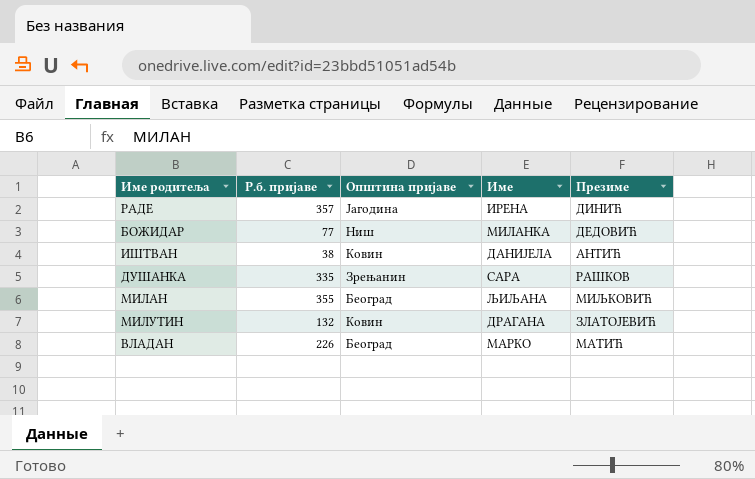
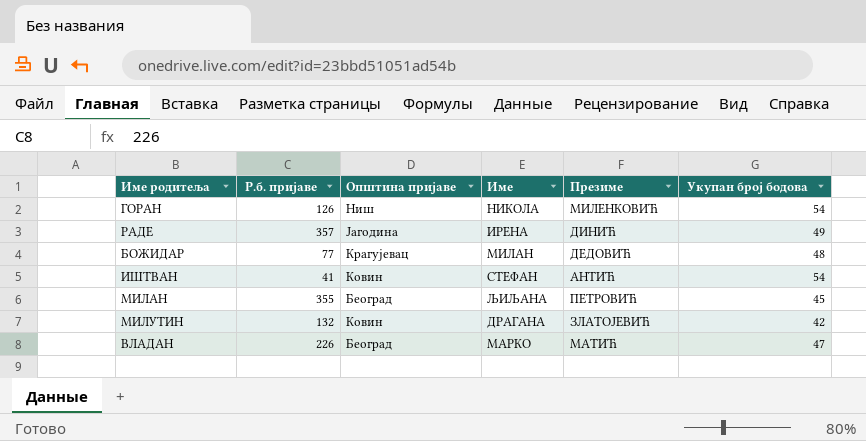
column Укупан број бодова | position: none -> 6
row ДУШАНКА: 335 | Зрењанин | САРА | РАШКОВ -> none
row ГОРАН: none -> 126 | Ниш | НИКОЛА | МИЛЕНКОВИЋ | 54
БОЖИДАР | Општина пријаве: Ниш -> Крагујевац
БОЖИДАР | Име: МИЛАНКА -> МИЛАН
ИШТВАН | Р.б. пријаве: 38 -> 41
ИШТВАН | Име: ДАНИЈЕЛА -> СТЕФАН
МИЛАН | Презиме: МИЉКОВИЋ -> ПЕТРОВИЋ

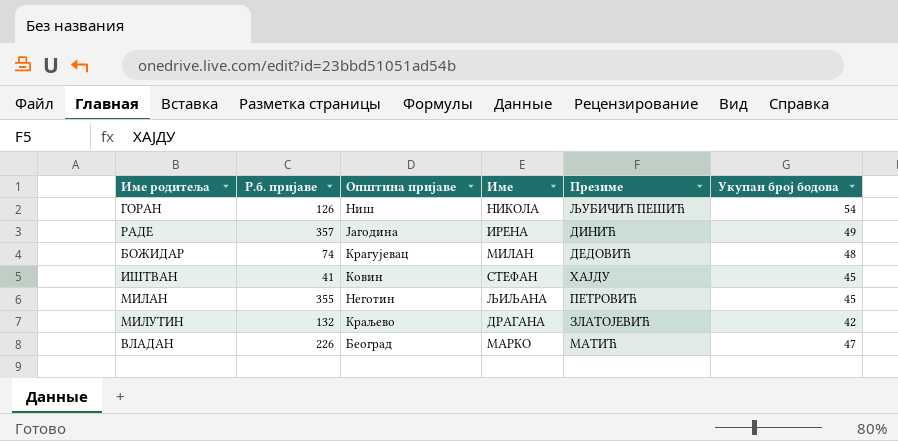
ГОРАН | Презиме: МИЛЕНКОВИЋ -> ЉУБИЧИЋ ПЕШИЋ
БОЖИДАР | Р.б. пријаве: 77 -> 74
ИШТВАН | Презиме: АНТИЋ -> ХАЈДУ
ИШТВАН | Укупан број бодова: 54 -> 45
МИЛАН | Општина пријаве: Београд -> Неготин
МИЛУТИН | Општина пријаве: Ковин -> Краљево

